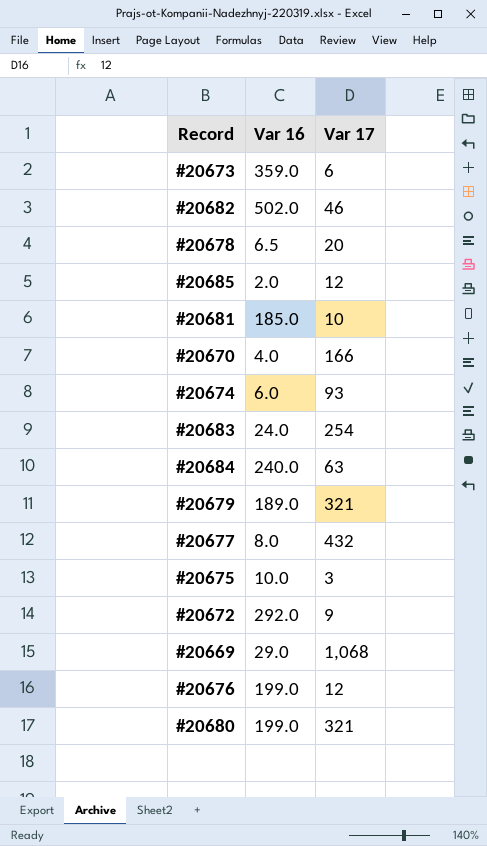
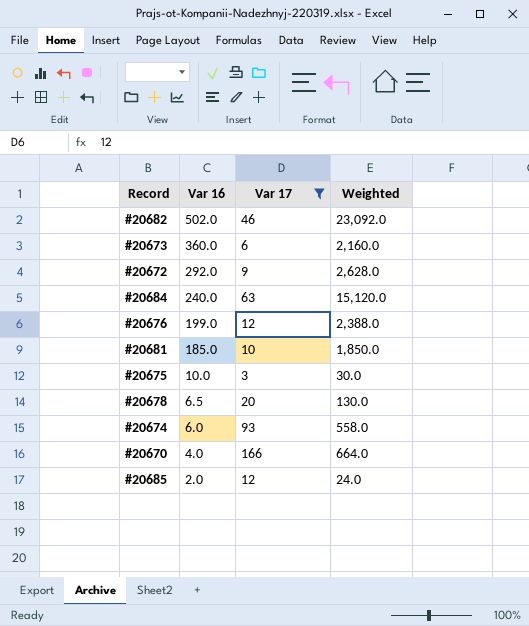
filter: none -> Var 17 <= 166
row order: none -> Var 16 descending
column Weighted | formula: none -> [Var 16] * [Var 17]
#20673 | Var 16: 359.0 -> 360.0

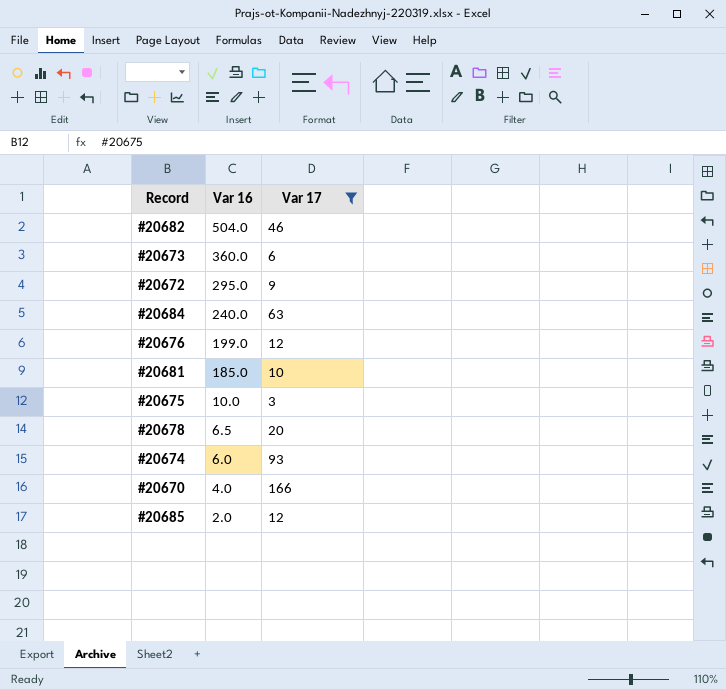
column Weighted | formula: [Var 16] * [Var 17] -> none
#20682 | Var 16: 502.0 -> 504.0
#20672 | Var 16: 292.0 -> 295.0

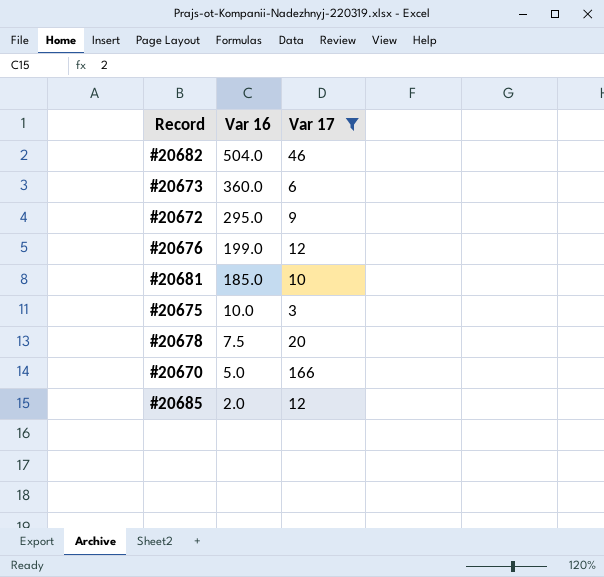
row #20684: 240.0 | 63 -> none
row #20674: 6.0 | 93 -> none
#20678 | Var 16: 6.5 -> 7.5
#20670 | Var 16: 4.0 -> 5.0

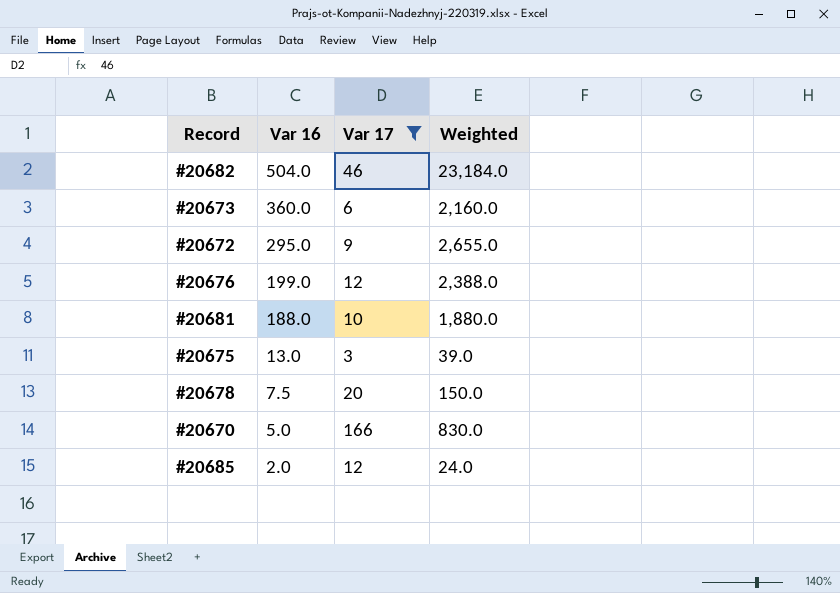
column Weighted | formula: none -> [Var 16] * [Var 17]
#20681 | Var 16: 185.0 -> 188.0
#20675 | Var 16: 10.0 -> 13.0

